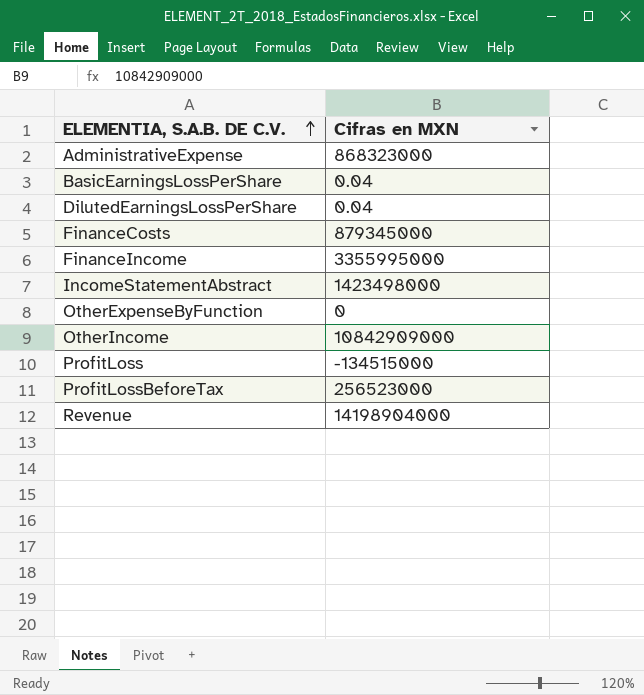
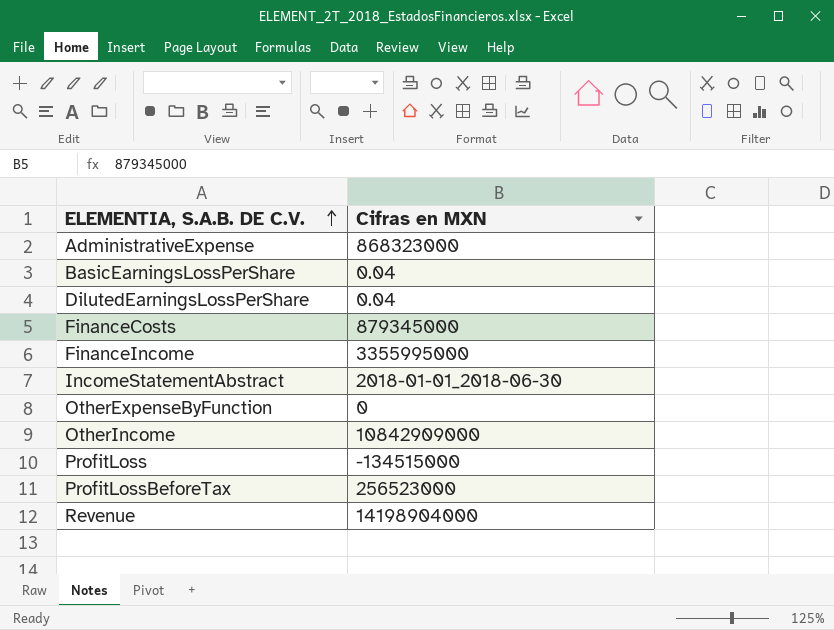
IncomeStatementAbstract | Cifras en MXN: 1423498000 -> 2018-01-01_2018-06-30

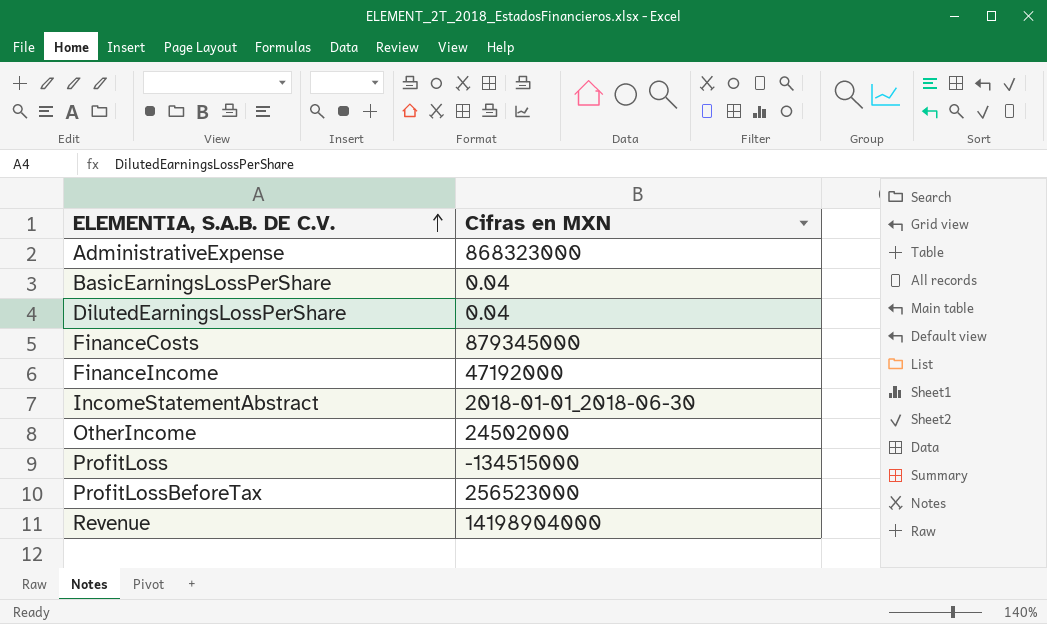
row OtherExpenseByFunction: 0 -> none
FinanceIncome | Cifras en MXN: 3355995000 -> 47192000
OtherIncome | Cifras en MXN: 10842909000 -> 24502000

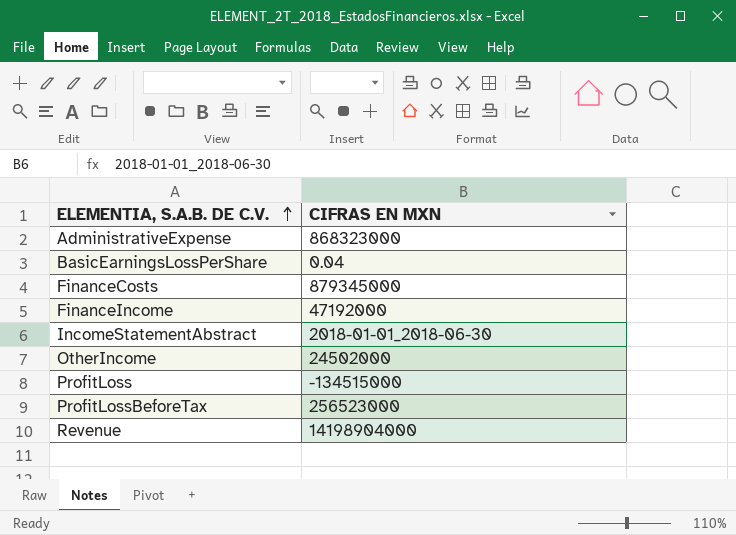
column name: Cifras en MXN -> CIFRAS EN MXN
row DilutedEarningsLossPerShare: 0.04 -> none

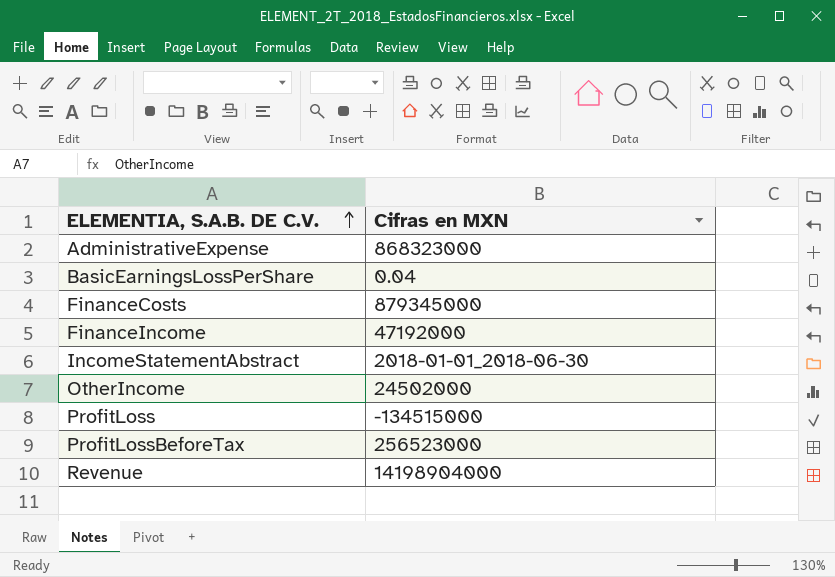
column name: CIFRAS EN MXN -> Cifras en MXN

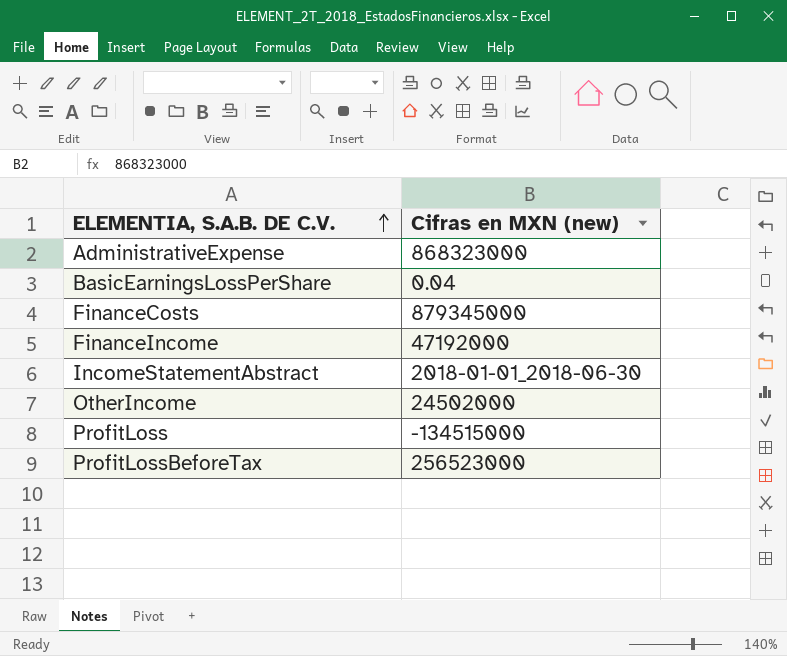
column name: Cifras en MXN -> Cifras en MXN (new)
row Revenue: 14198904000 -> none

